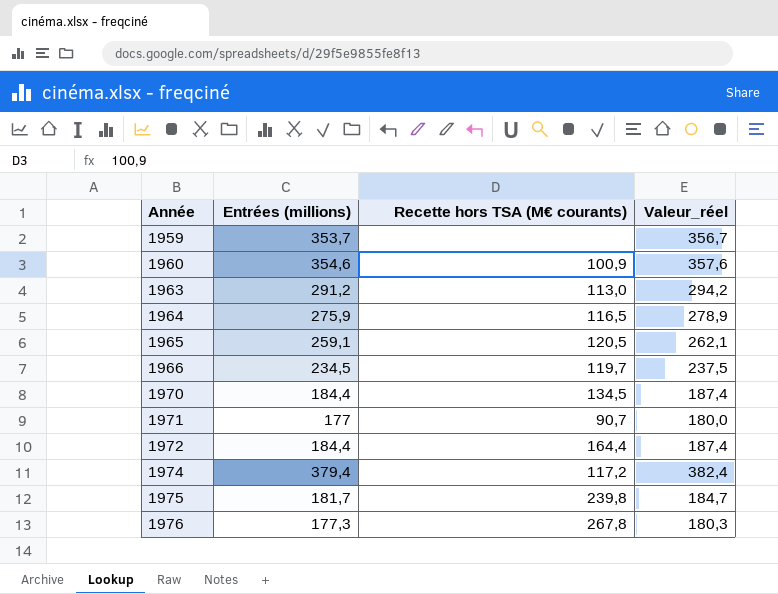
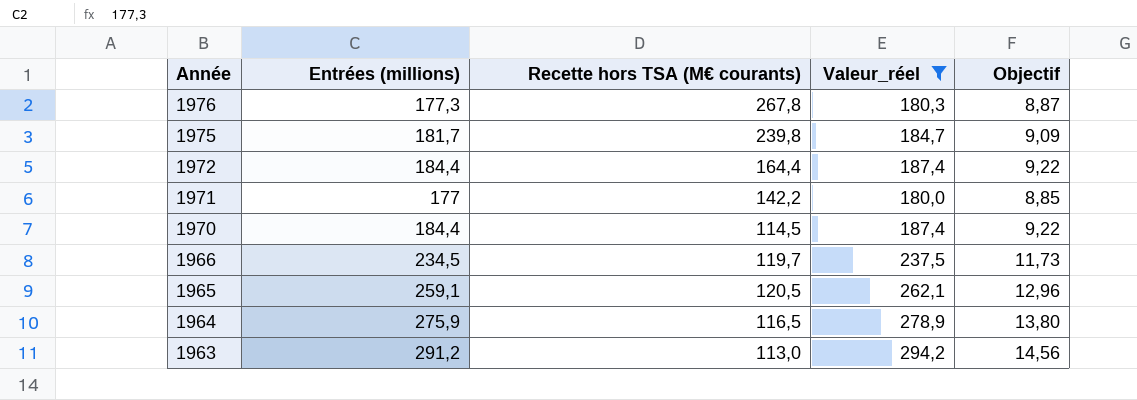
filter: none -> Valeur_réel <= 294,2
row order: Année ascending -> Année descending
column Objectif | formula: none -> [Entrées (millions)] * 0,05
1971 | Recette hors TSA (M€ courants): 90,7 -> 142,2
1970 | Recette hors TSA (M€ courants): 134,5 -> 114,5

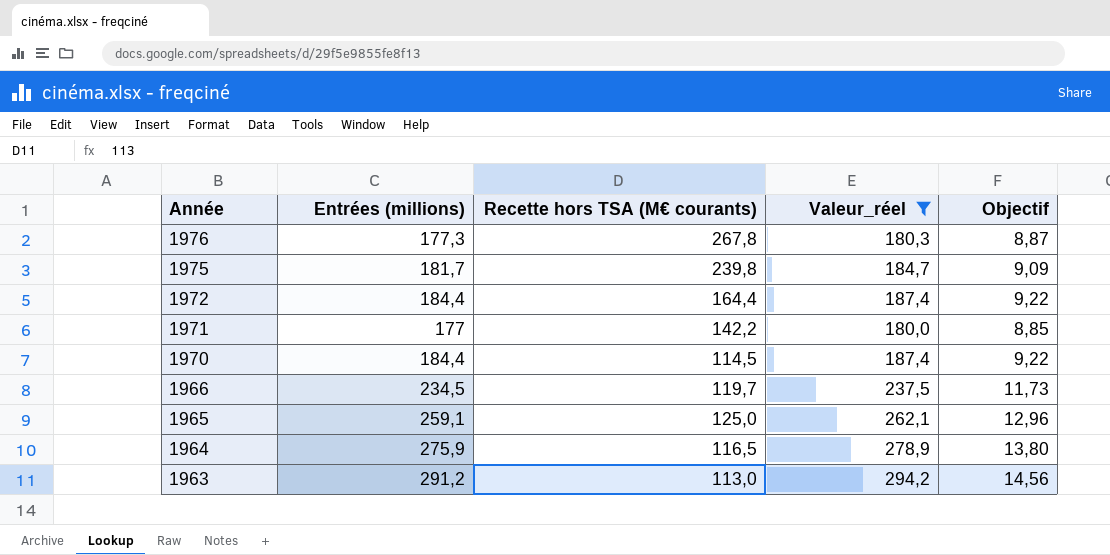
1965 | Recette hors TSA (M€ courants): 120,5 -> 125,0

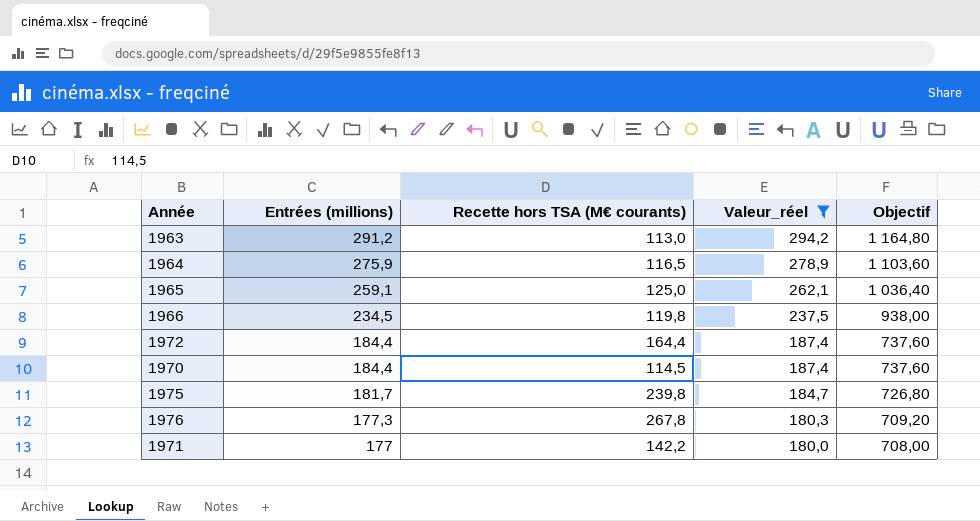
row order: Année descending -> Entrées (millions) descending
column Objectif | formula: [Entrées (millions)] * 0,05 -> [Entrées (millions)] * 4
1966 | Recette hors TSA (M€ courants): 119,7 -> 119,8

